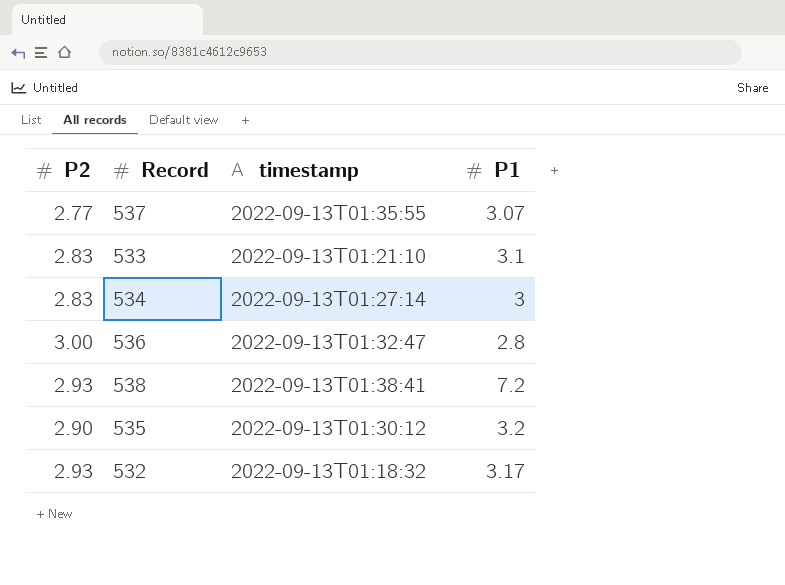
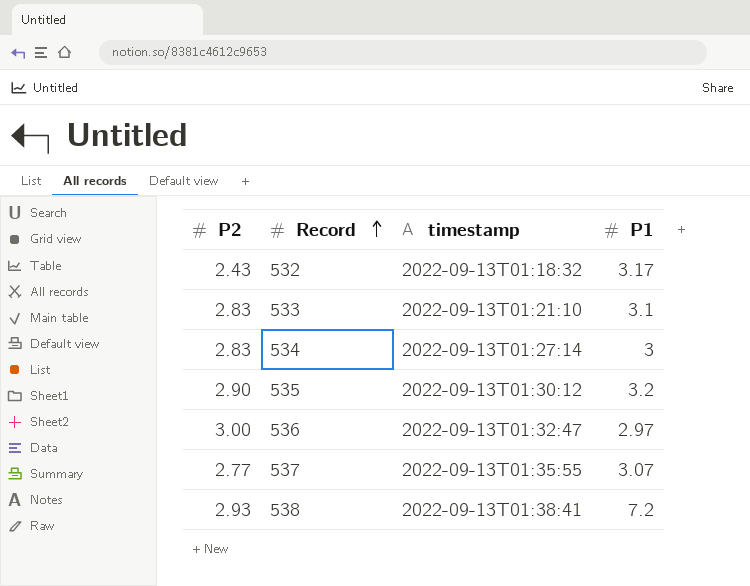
row order: none -> Record ascending
532 | P2: 2.93 -> 2.43
536 | P1: 2.8 -> 2.97

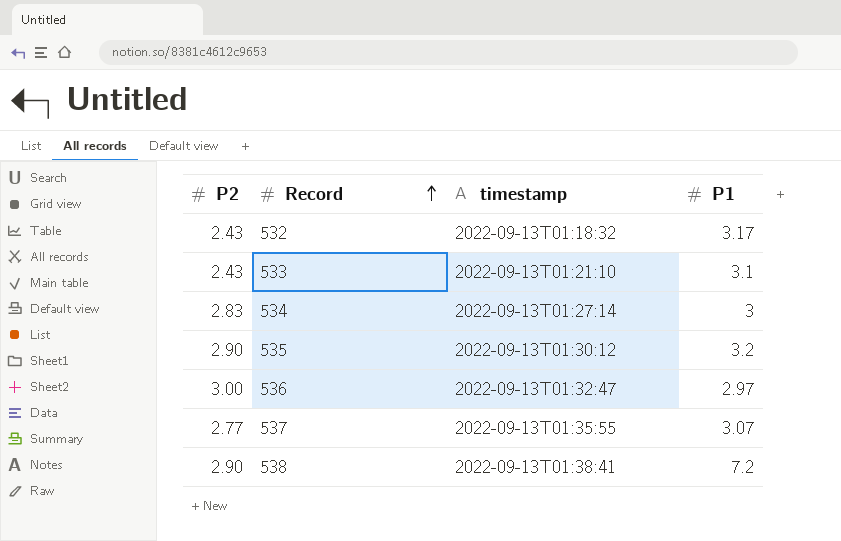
533 | P2: 2.83 -> 2.43
538 | P2: 2.93 -> 2.90

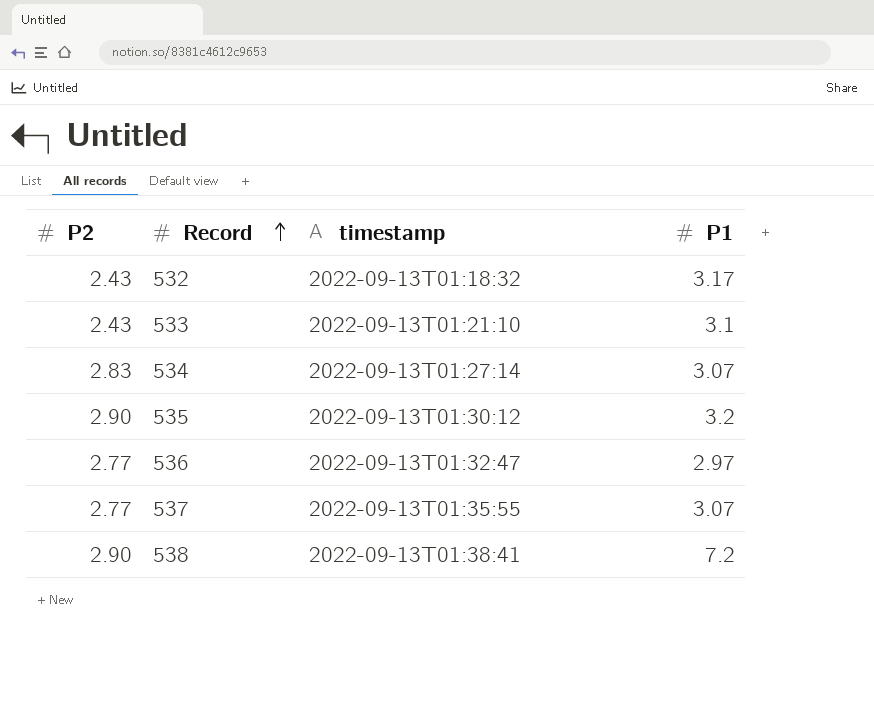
534 | P1: 3 -> 3.07
536 | P2: 3.00 -> 2.77

